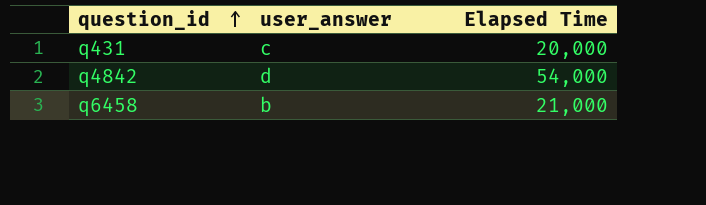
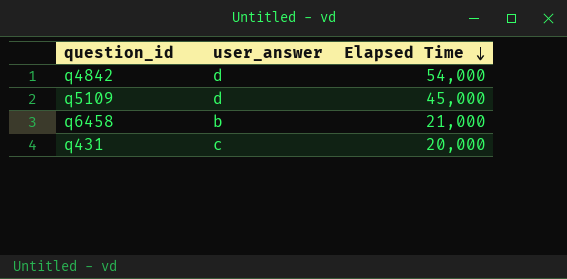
row order: question_id ascending -> Elapsed Time descending
row q5109: none -> d | 45,000

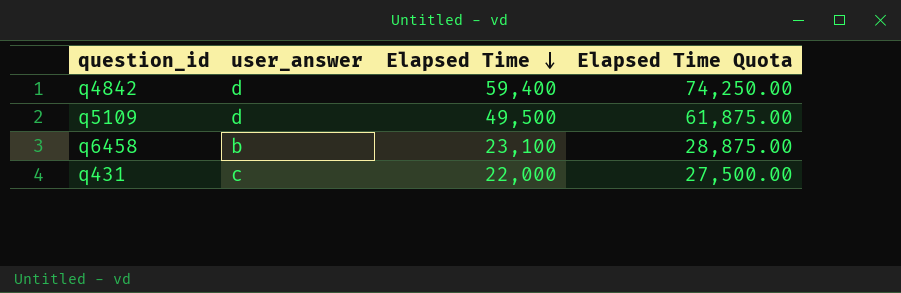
column Elapsed Time Quota | formula: none -> [Elapsed Time] * 1.25
q4842 | Elapsed Time: 54,000 -> 59,400
q5109 | Elapsed Time: 45,000 -> 49,500
q6458 | Elapsed Time: 21,000 -> 23,100
q431 | Elapsed Time: 20,000 -> 22,000

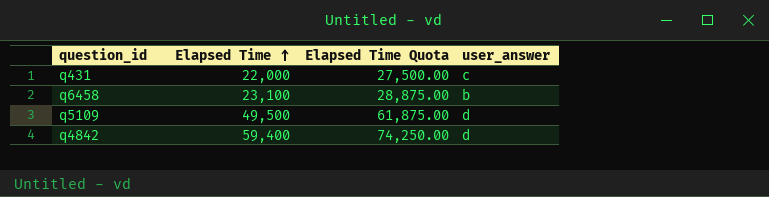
row order: Elapsed Time descending -> Elapsed Time ascending
column user_answer | position: 2 -> 4

